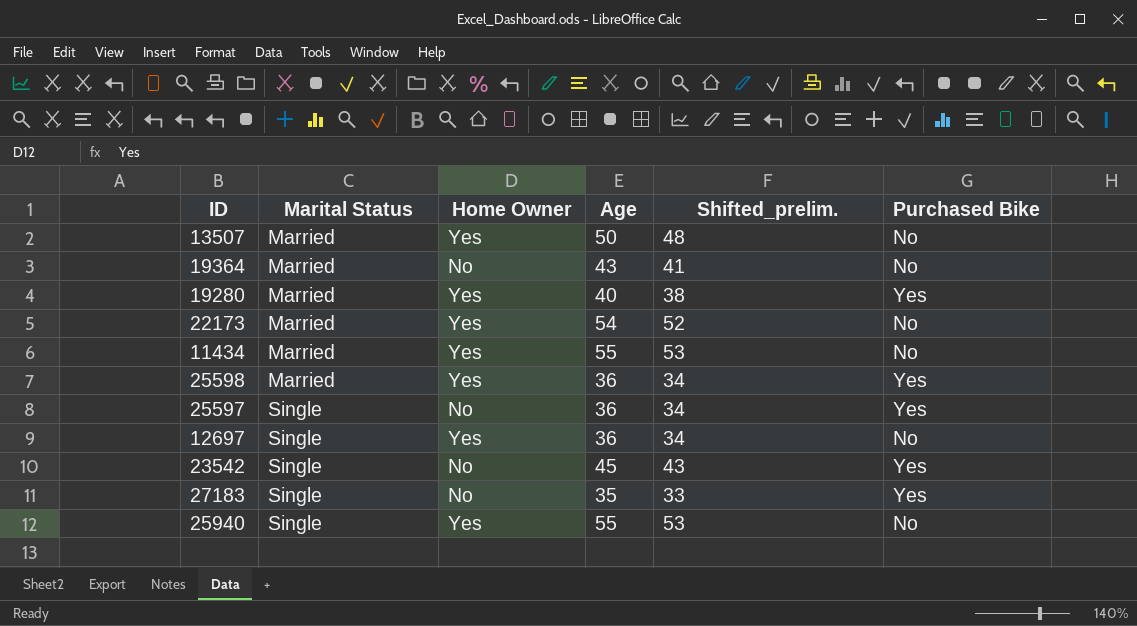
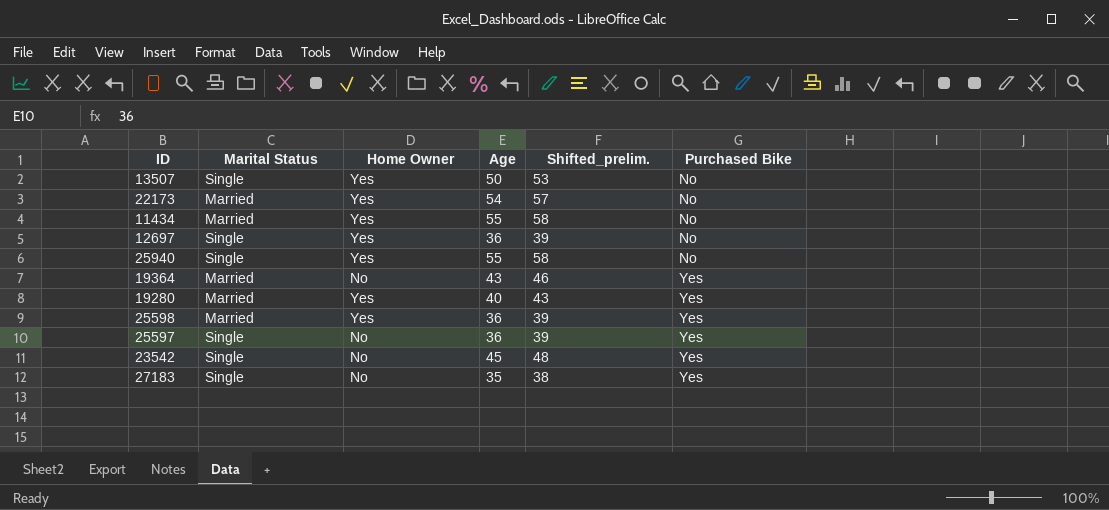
row order: Marital Status ascending -> Purchased Bike ascending
column Shifted_prelim. | formula: [Age] - 2 -> [Age] + 3
13507 | Marital Status: Married -> Single
19364 | Purchased Bike: No -> Yes

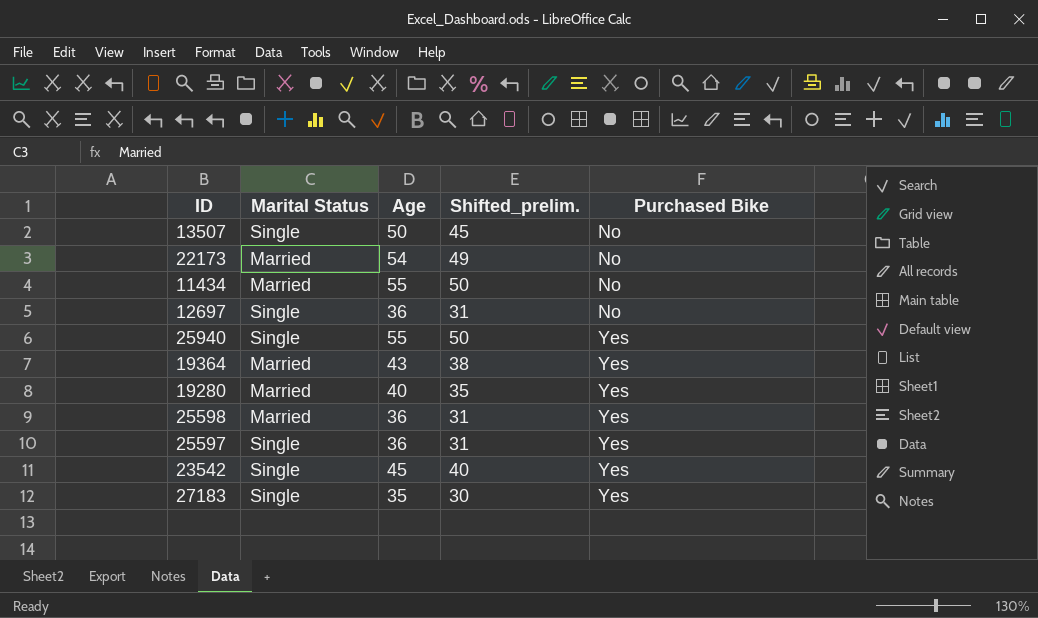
column Home Owner | position: 3 -> none
column Shifted_prelim. | formula: [Age] + 3 -> [Age] - 5
25940 | Purchased Bike: No -> Yes

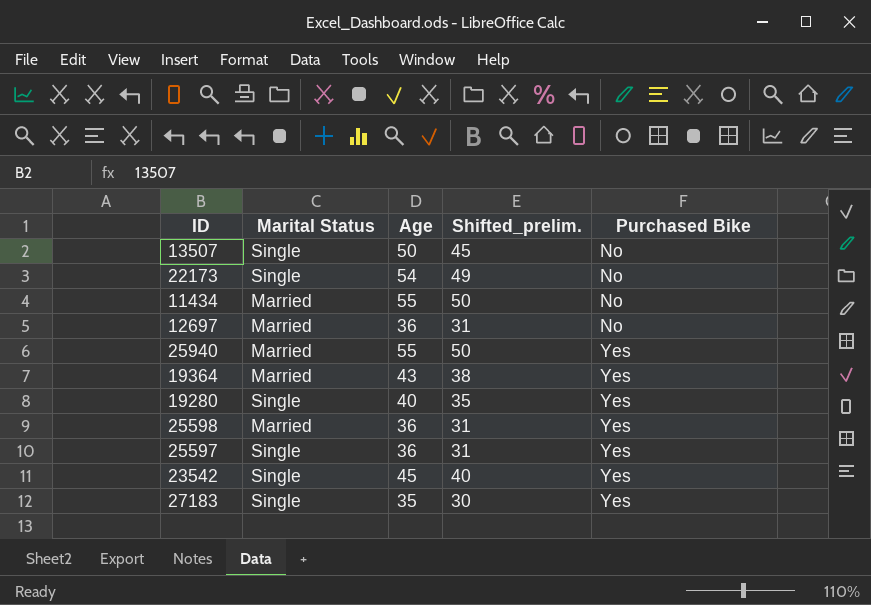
22173 | Marital Status: Married -> Single
12697 | Marital Status: Single -> Married
25940 | Marital Status: Single -> Married
19280 | Marital Status: Married -> Single

